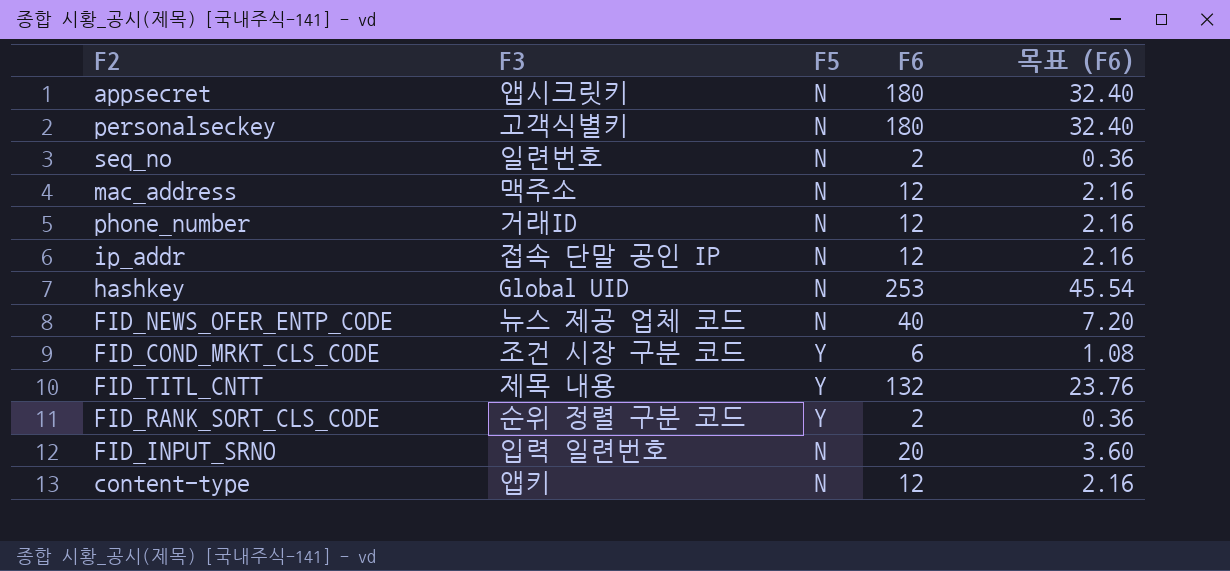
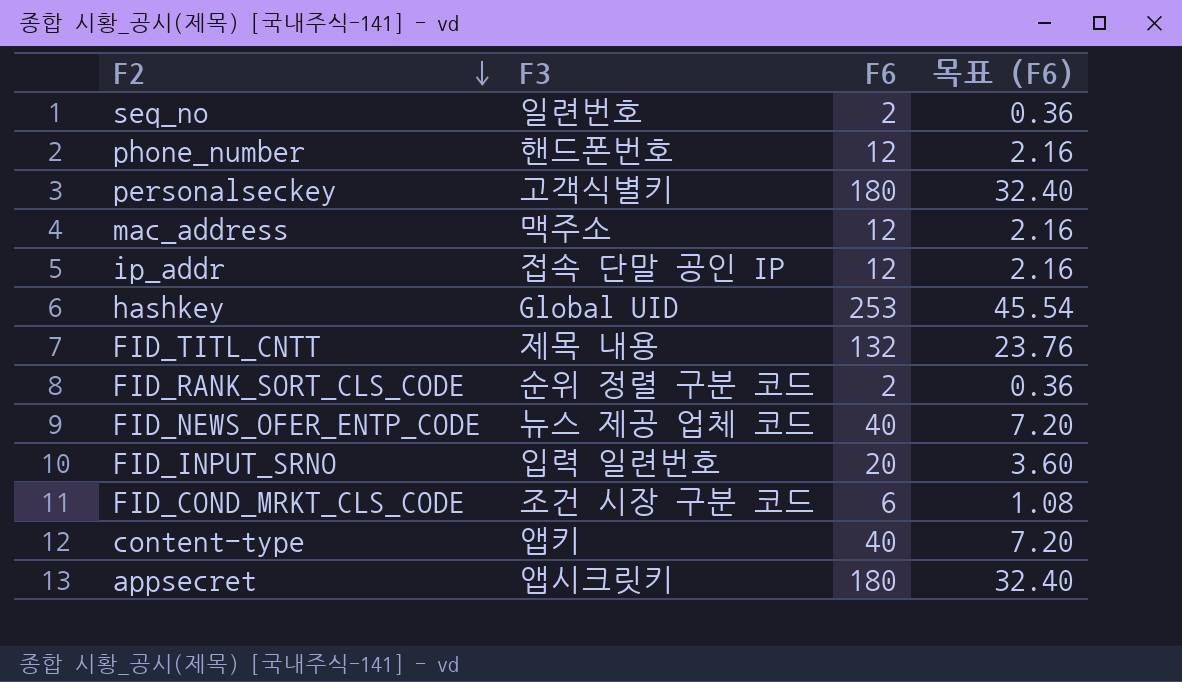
row order: none -> F2 descending
column F5 | position: 3 -> none
phone_number | F3: 거래ID -> 핸드폰번호
content-type | F6: 12 -> 40
content-type | 목표 (F6): 2.16 -> 7.20

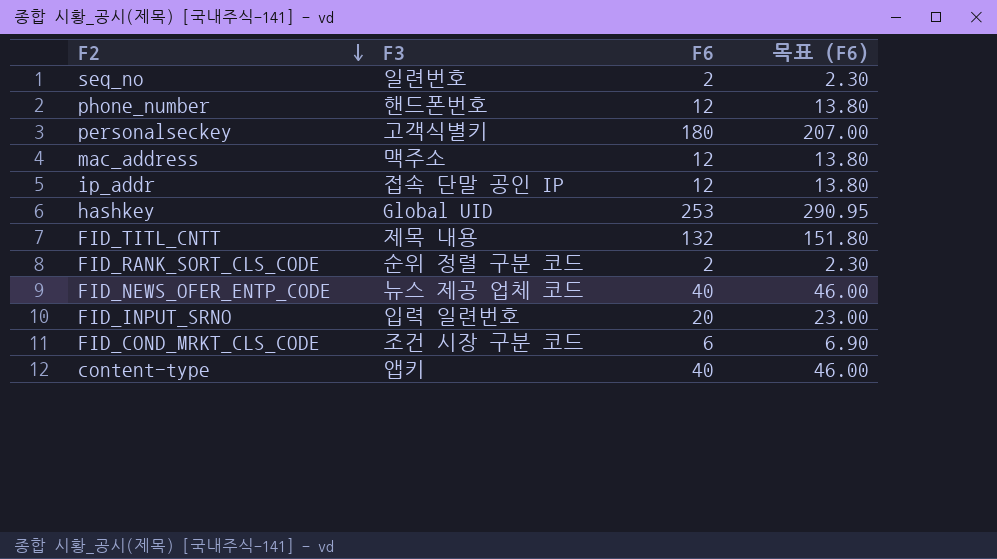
column 목표 (F6) | formula: [F6] * 0.18 -> [F6] * 1.15
row appsecret: 앱시크릿키 | 180 | 32.40 -> none

